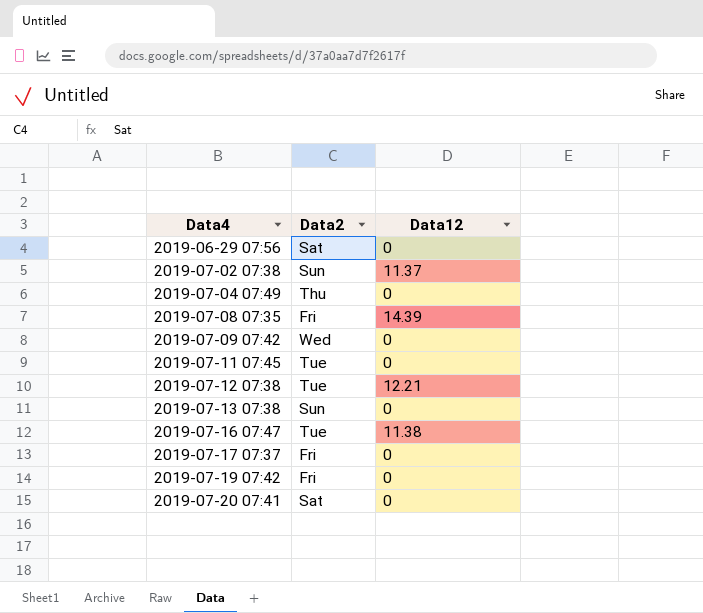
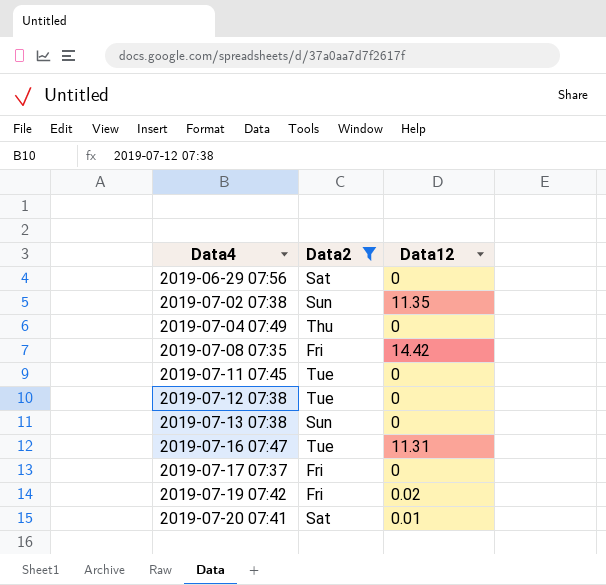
filter: none -> Data2 != Wed
2019-07-02 07:38 | Data12: 11.37 -> 11.35
2019-07-08 07:35 | Data12: 14.39 -> 14.42
2019-07-12 07:38 | Data12: 12.21 -> 0
2019-07-16 07:47 | Data12: 11.38 -> 11.31
2019-07-19 07:42 | Data12: 0 -> 0.02
2019-07-20 07:41 | Data12: 0 -> 0.01

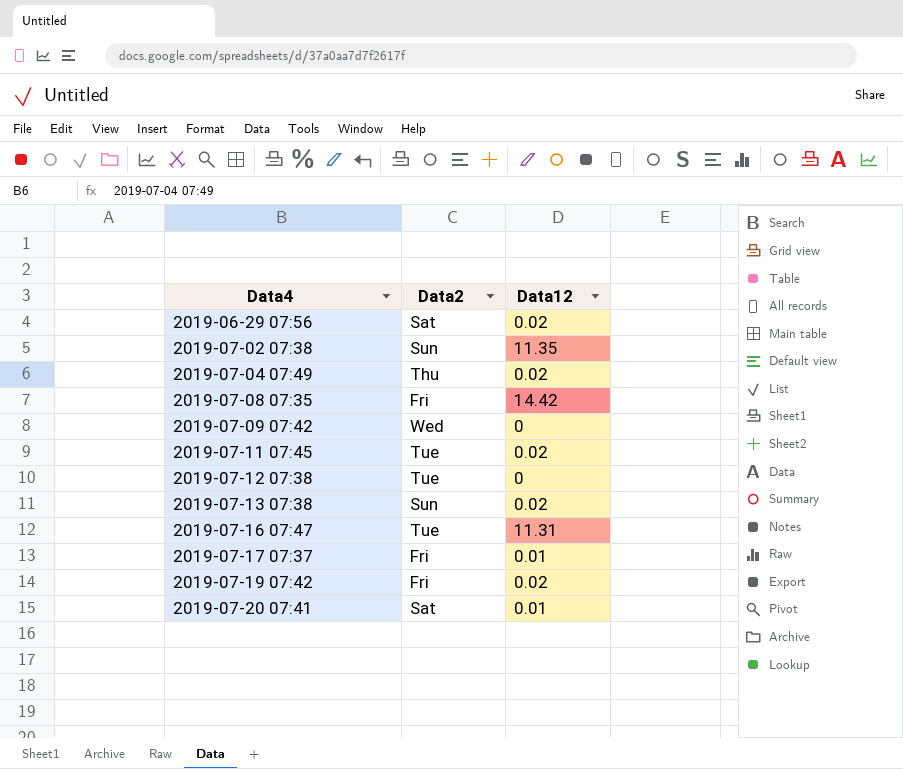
filter: Data2 != Wed -> none
2019-06-29 07:56 | Data12: 0 -> 0.02
2019-07-04 07:49 | Data12: 0 -> 0.02
2019-07-11 07:45 | Data12: 0 -> 0.02
2019-07-13 07:38 | Data12: 0 -> 0.02
2019-07-17 07:37 | Data12: 0 -> 0.01

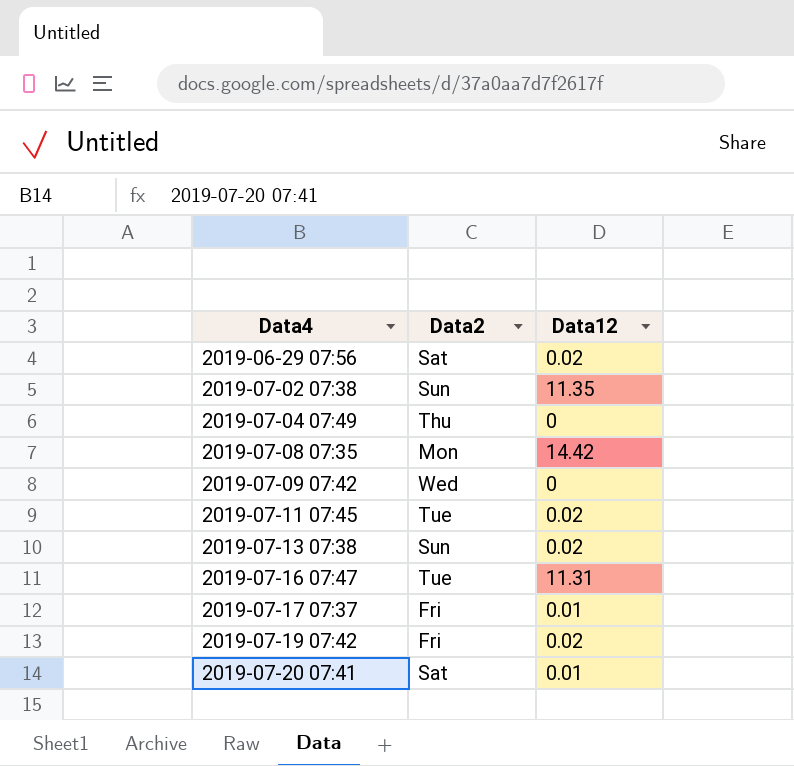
row 2019-07-12 07:38: Tue | 0 -> none
2019-07-04 07:49 | Data12: 0.02 -> 0
2019-07-08 07:35 | Data2: Fri -> Mon

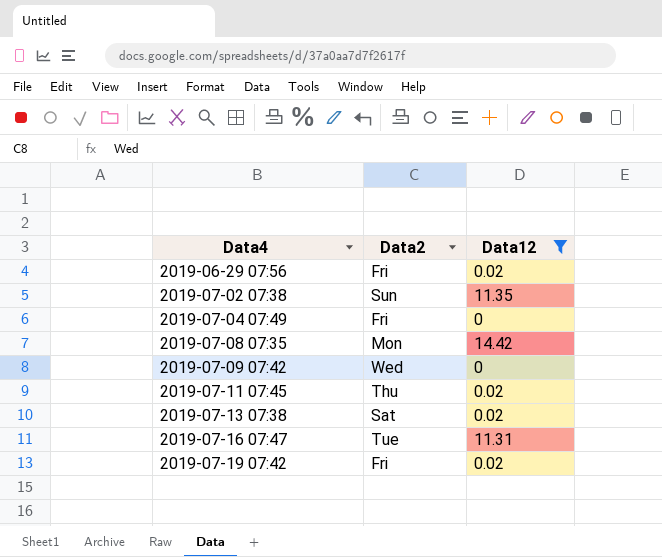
filter: none -> Data12 != 0.01
2019-06-29 07:56 | Data2: Sat -> Fri
2019-07-04 07:49 | Data2: Thu -> Fri
2019-07-11 07:45 | Data2: Tue -> Thu
2019-07-13 07:38 | Data2: Sun -> Sat

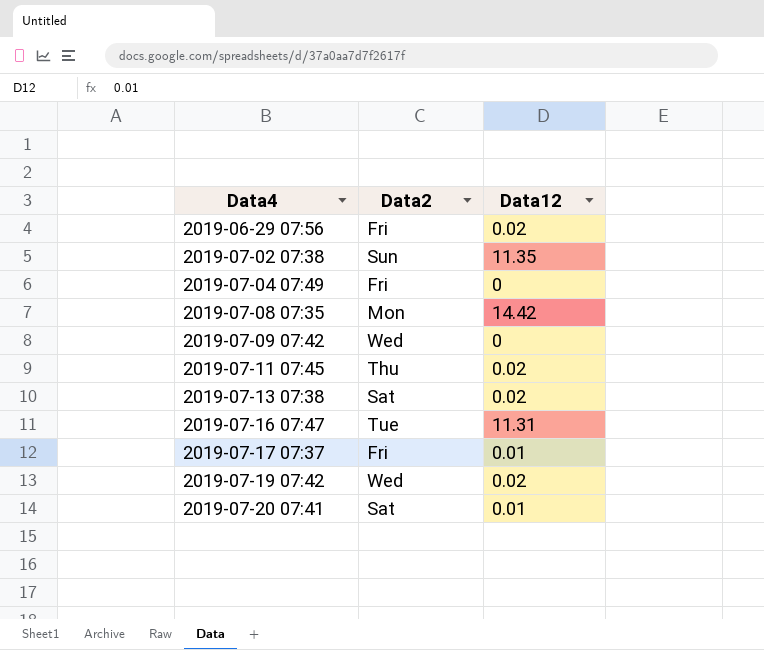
filter: Data12 != 0.01 -> none
2019-07-19 07:42 | Data2: Fri -> Wed

